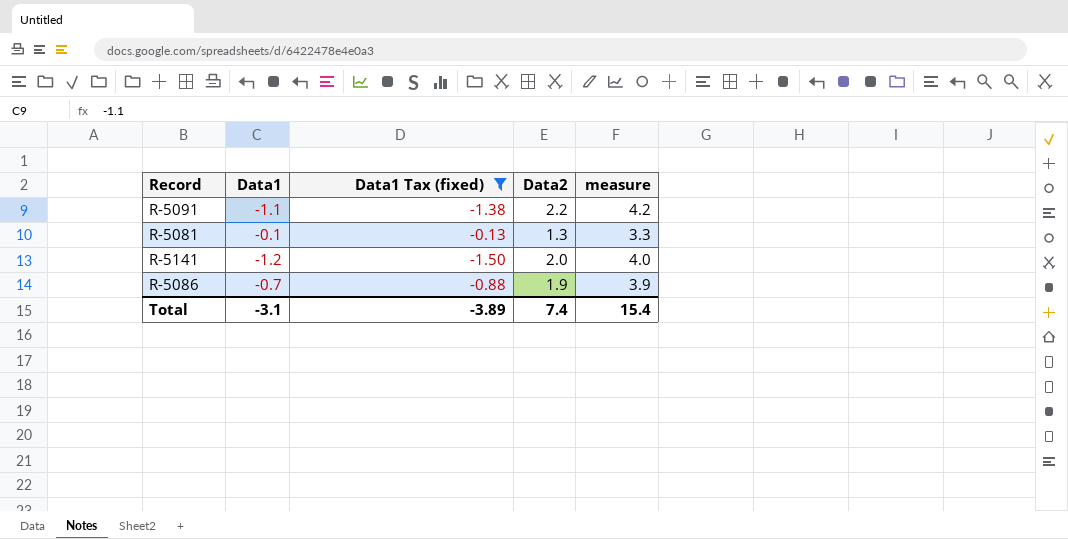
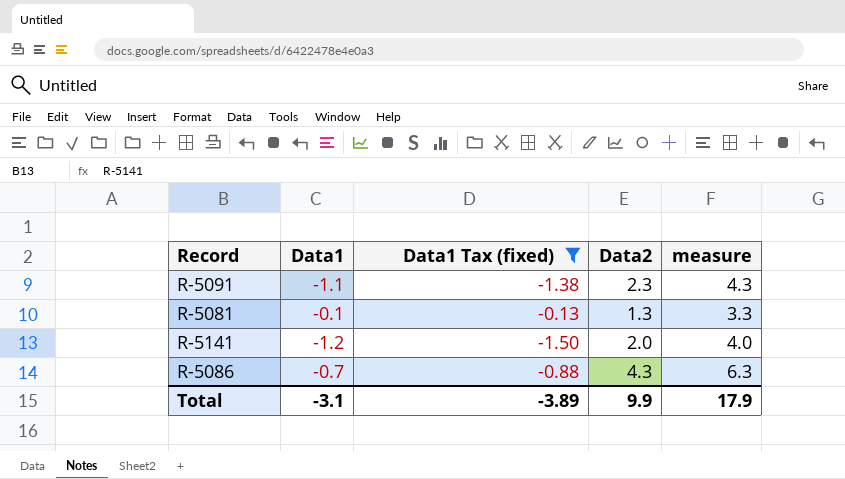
R-5091 | Data2: 2.2 -> 2.3
R-5091 | measure: 4.2 -> 4.3
R-5086 | Data2: 1.9 -> 4.3
R-5086 | measure: 3.9 -> 6.3
Total | Data2: 7.4 -> 9.9
Total | measure: 15.4 -> 17.9

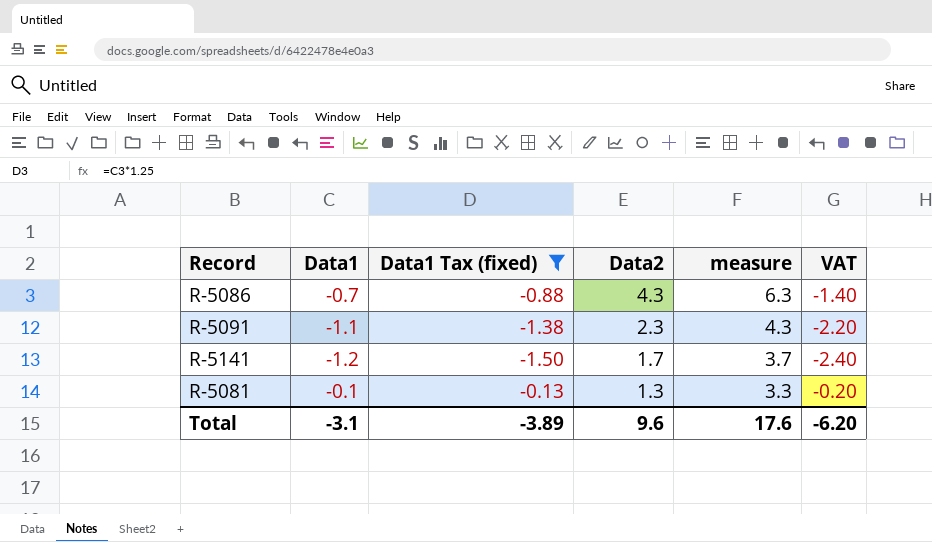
row order: none -> Data2 descending
column VAT | formula: none -> [Data1] * 2
R-5141 | Data2: 2.0 -> 1.7
R-5141 | measure: 4.0 -> 3.7
Total | Data2: 9.9 -> 9.6
Total | measure: 17.9 -> 17.6

